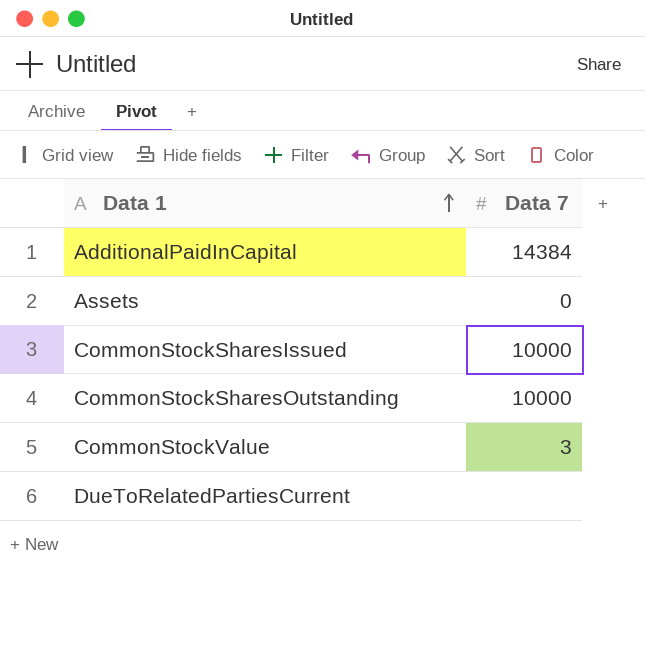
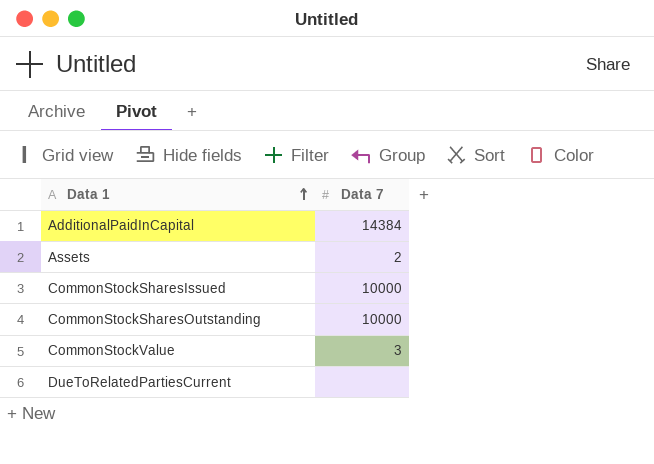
Assets | Data 7: 0 -> 2

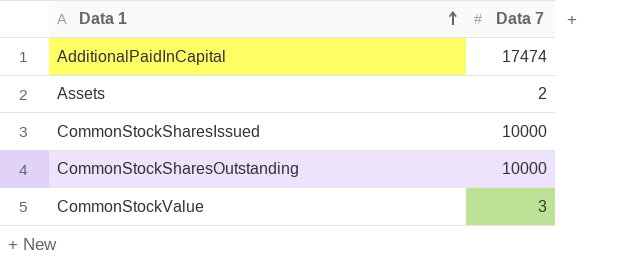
row DueToRelatedPartiesCurrent: none -> none
AdditionalPaidInCapital | Data 7: 14384 -> 17474

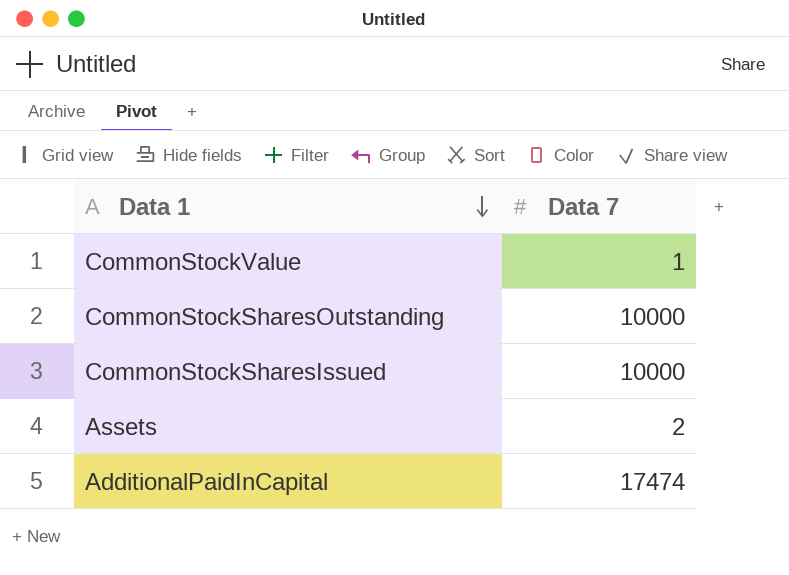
row order: Data 1 ascending -> Data 1 descending
CommonStockValue | Data 7: 3 -> 1

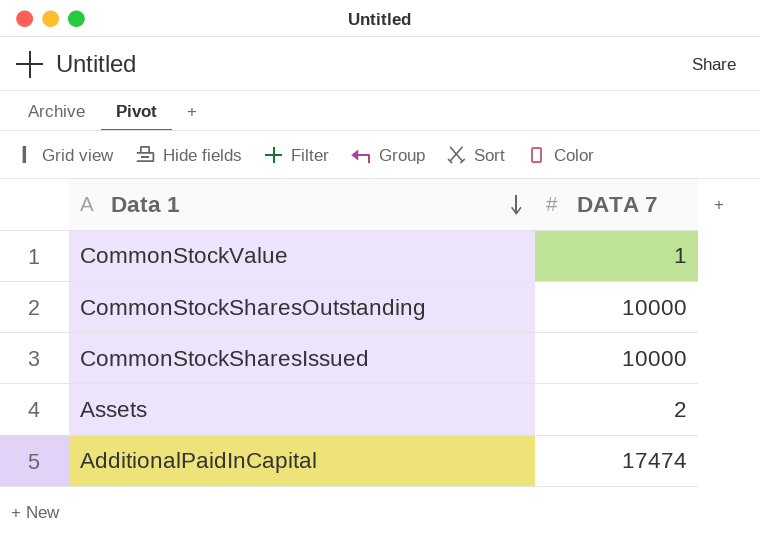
column name: Data 7 -> DATA 7

